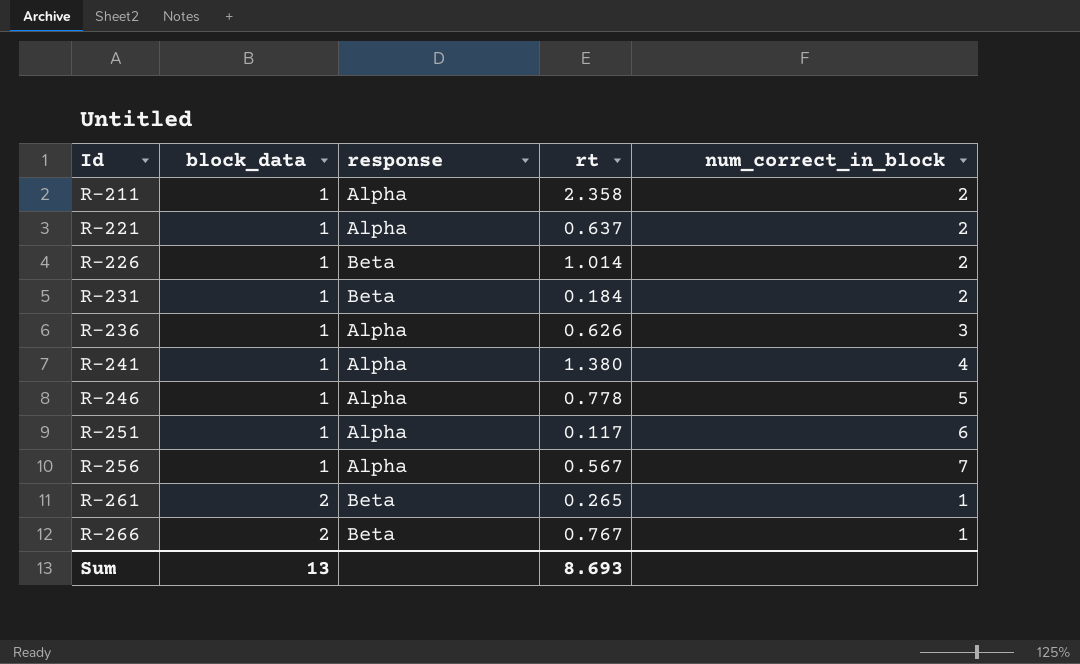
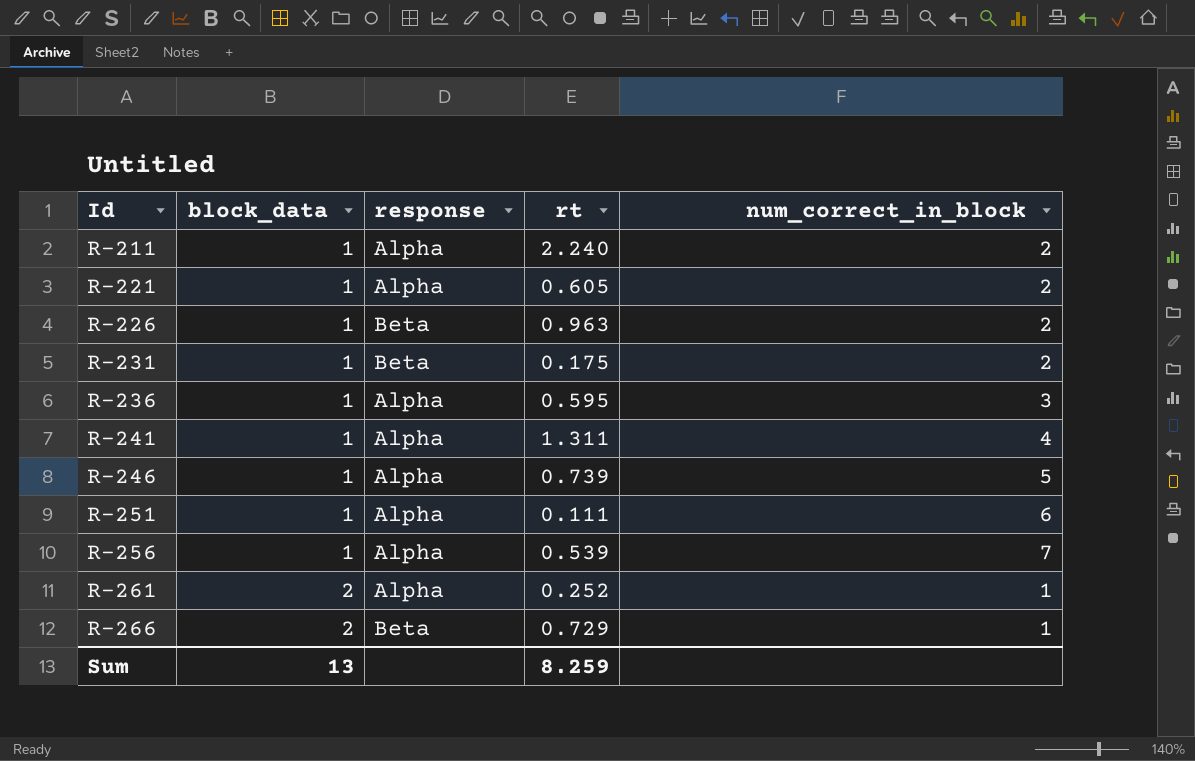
R-211 | rt: 2.358 -> 2.240
R-221 | rt: 0.637 -> 0.605
R-226 | rt: 1.014 -> 0.963
R-231 | rt: 0.184 -> 0.175
R-236 | rt: 0.626 -> 0.595
R-241 | rt: 1.380 -> 1.311
R-246 | rt: 0.778 -> 0.739
R-251 | rt: 0.117 -> 0.111
R-256 | rt: 0.567 -> 0.539
R-261 | response: Beta -> Alpha
R-261 | rt: 0.265 -> 0.252
R-266 | rt: 0.767 -> 0.729
Sum | rt: 8.693 -> 8.259

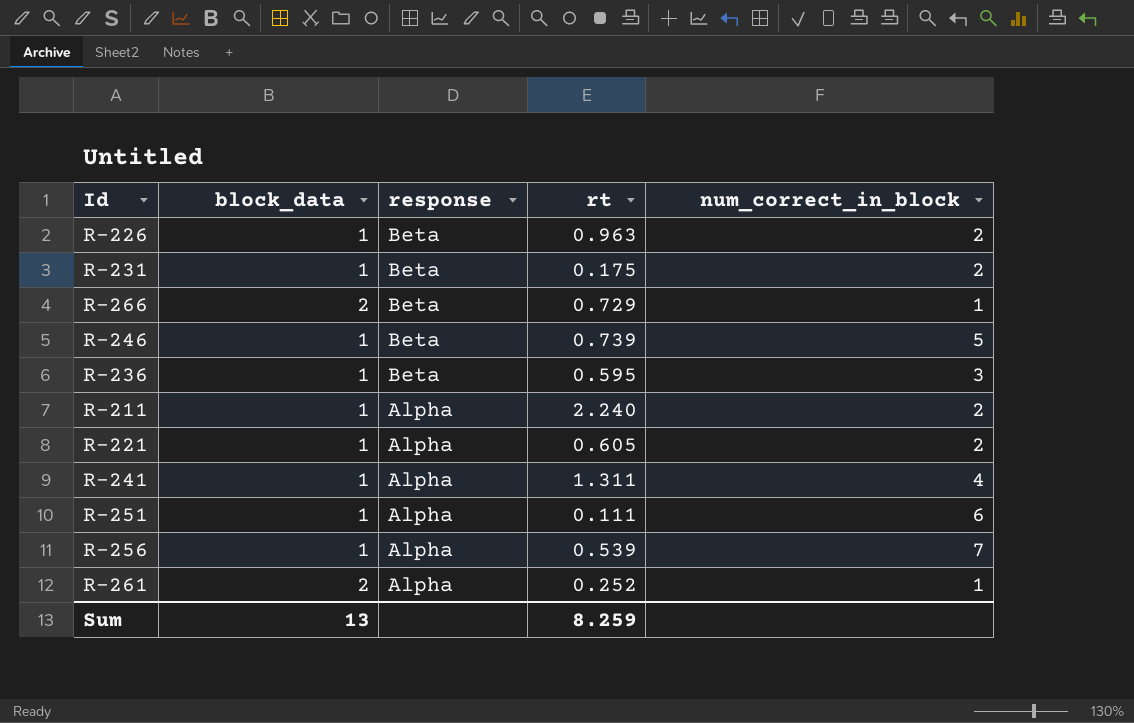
row order: Id ascending -> response descending
R-246 | response: Alpha -> Beta
R-236 | response: Alpha -> Beta

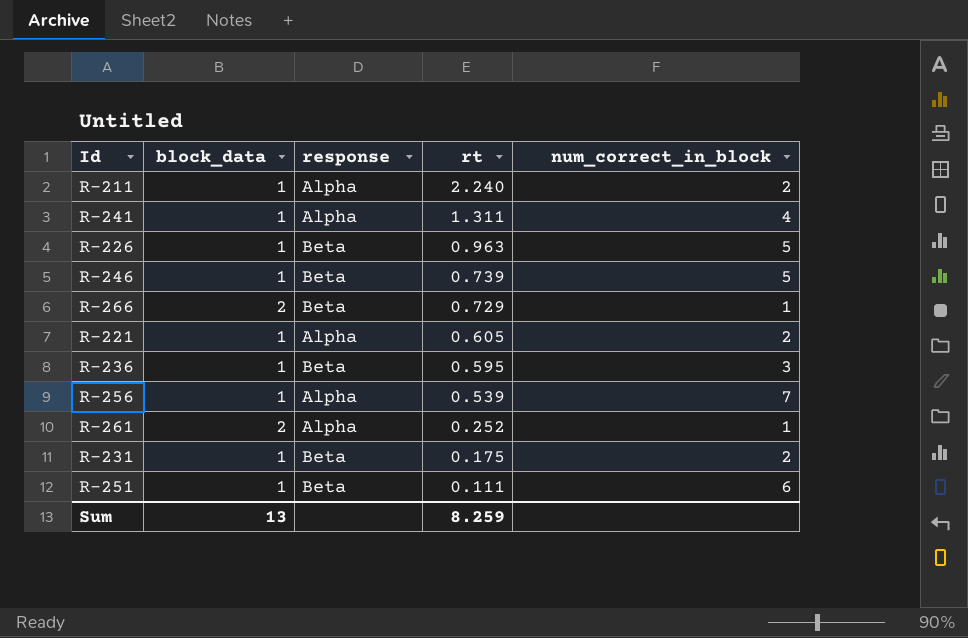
row order: response descending -> rt descending
R-226 | num_correct_in_block: 2 -> 5
R-251 | response: Alpha -> Beta

